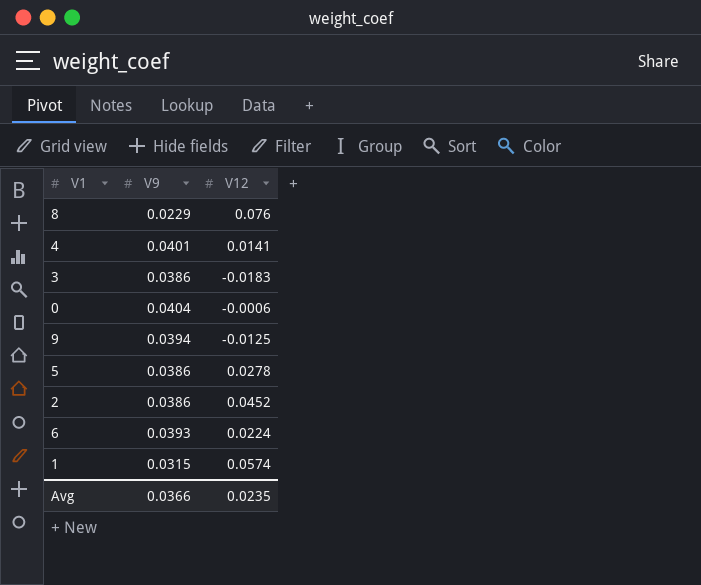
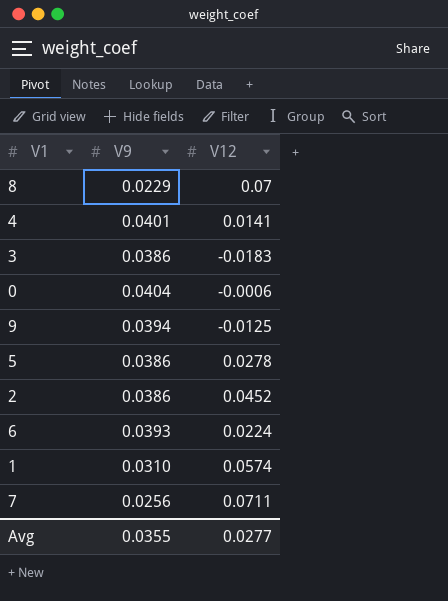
8 | V12: 0.076 -> 0.07
1 | V9: 0.0315 -> 0.0310
row 7: none -> 0.0256 | 0.0711
Avg | V9: 0.0366 -> 0.0355
Avg | V12: 0.0235 -> 0.0277

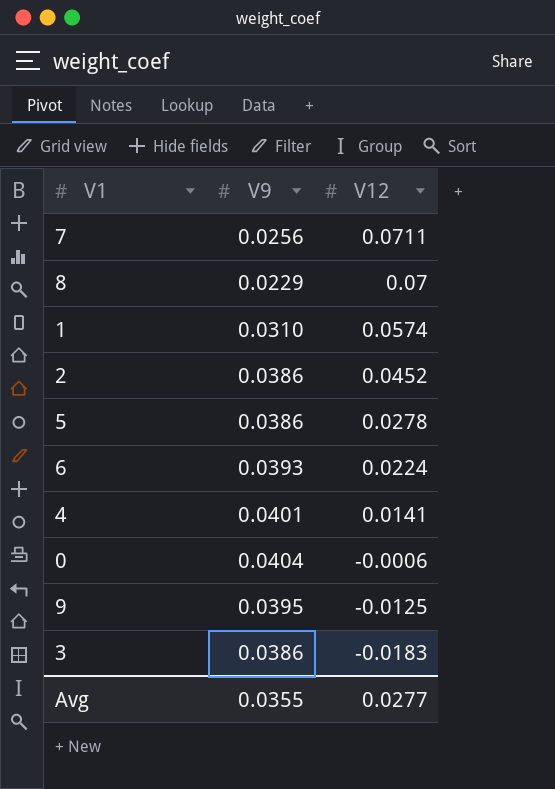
row order: none -> V12 descending
9 | V9: 0.0394 -> 0.0395

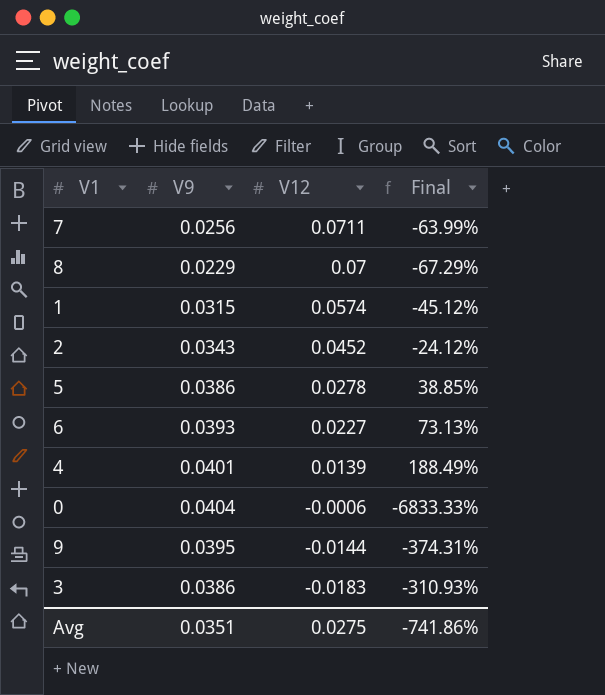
column Final | formula: none -> ([V9] - [V12]) / [V12]
1 | V9: 0.0310 -> 0.0315
2 | V9: 0.0386 -> 0.0343
6 | V12: 0.0224 -> 0.0227
4 | V12: 0.0141 -> 0.0139
9 | V12: -0.0125 -> -0.0144
Avg | V9: 0.0355 -> 0.0351
Avg | V12: 0.0277 -> 0.0275

